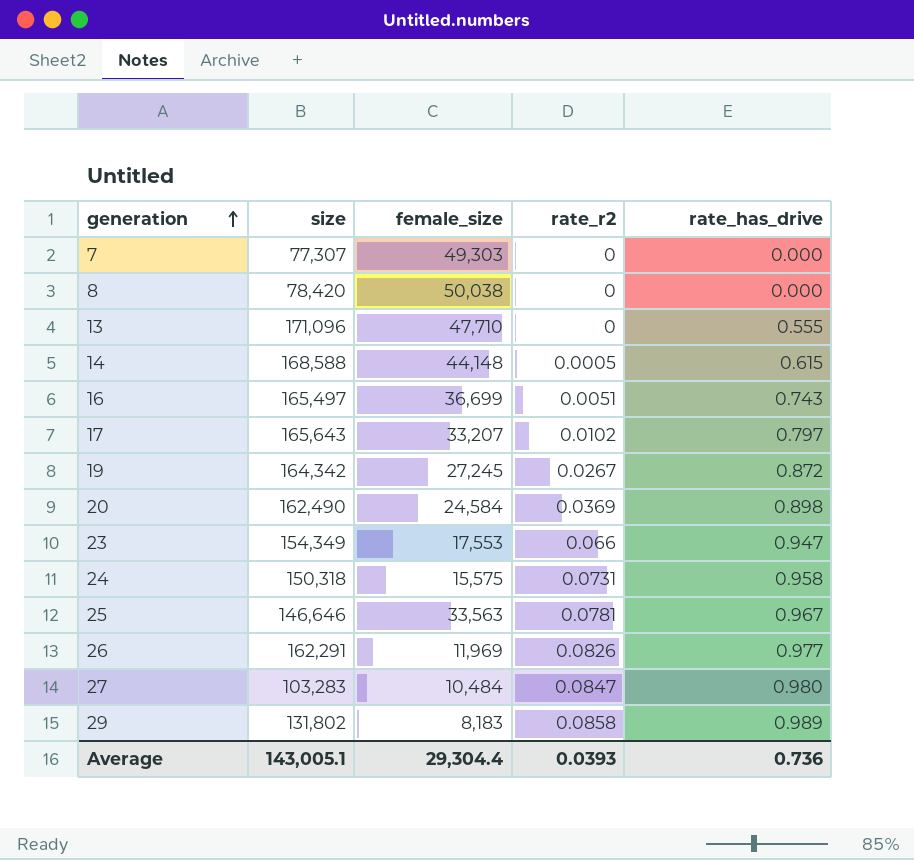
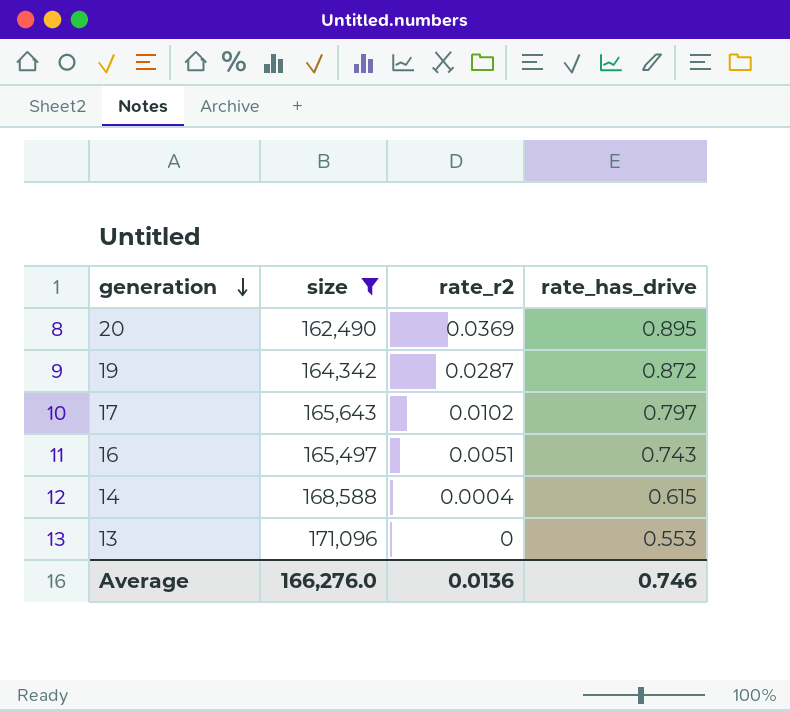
filter: none -> size >= 162,490
row order: generation ascending -> generation descending
column female_size | position: 3 -> none
20 | rate_has_drive: 0.898 -> 0.895
19 | rate_r2: 0.0267 -> 0.0287
14 | rate_r2: 0.0005 -> 0.0004
13 | rate_has_drive: 0.555 -> 0.553
Average | size: 143,005.1 -> 166,276.0
Average | rate_r2: 0.0393 -> 0.0136
Average | rate_has_drive: 0.736 -> 0.746

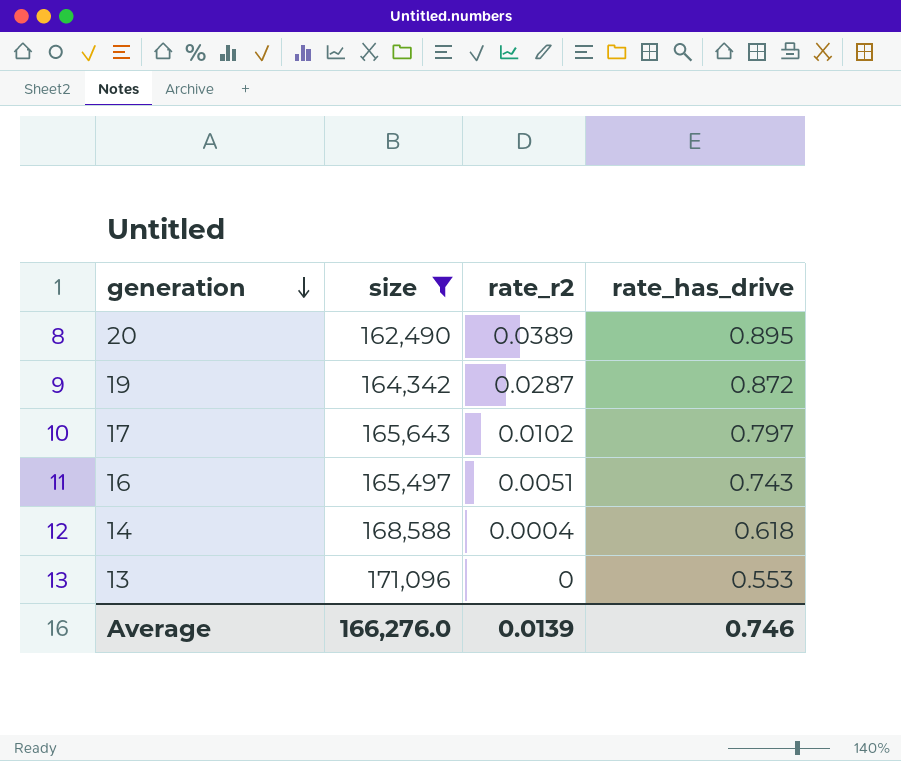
20 | rate_r2: 0.0369 -> 0.0389
14 | rate_has_drive: 0.615 -> 0.618
Average | rate_r2: 0.0136 -> 0.0139

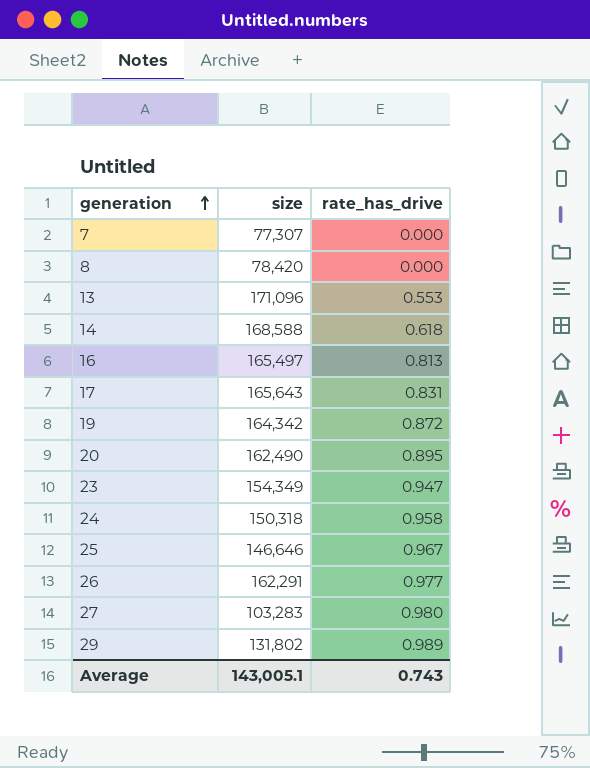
filter: size >= 162,490 -> none
row order: generation descending -> generation ascending
column rate_r2 | position: 3 -> none
16 | rate_has_drive: 0.743 -> 0.813
17 | rate_has_drive: 0.797 -> 0.831
Average | size: 166,276.0 -> 143,005.1
Average | rate_has_drive: 0.746 -> 0.743

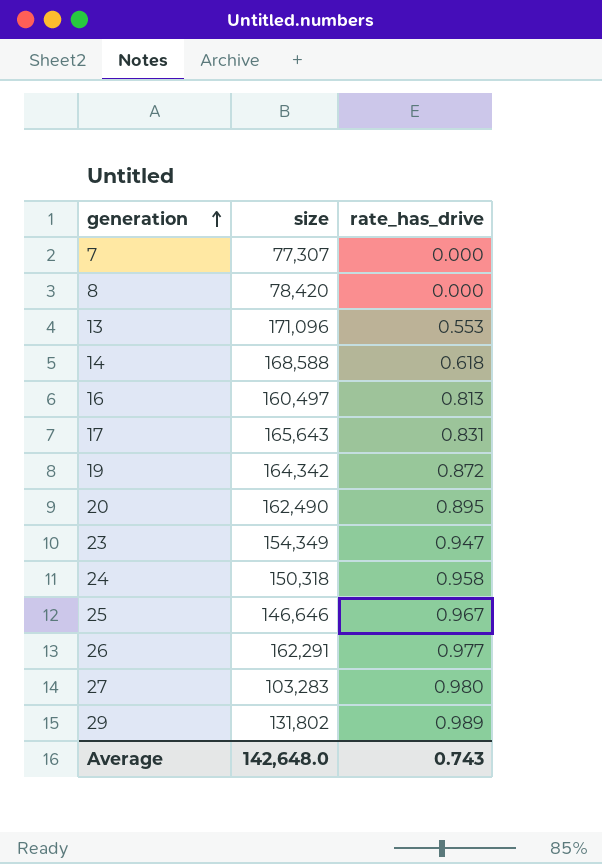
16 | size: 165,497 -> 160,497
Average | size: 143,005.1 -> 142,648.0

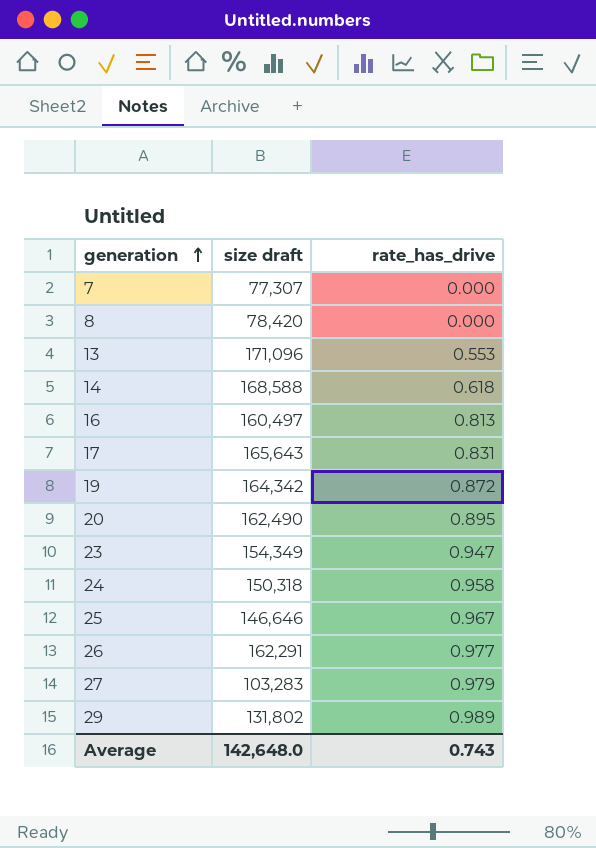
column name: size -> size draft
27 | rate_has_drive: 0.980 -> 0.979

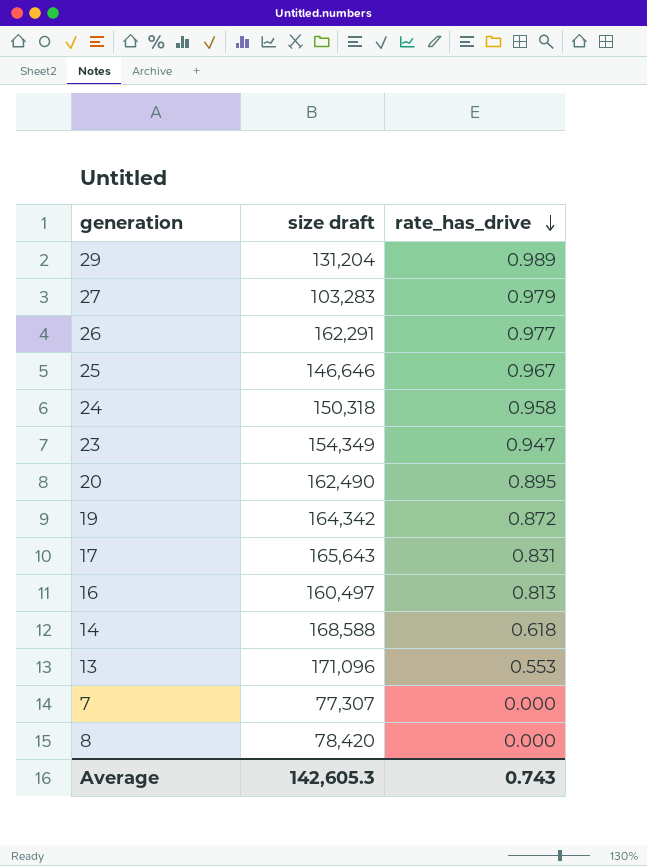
row order: generation ascending -> rate_has_drive descending
29 | size draft: 131,802 -> 131,204
Average | size draft: 142,648.0 -> 142,605.3

